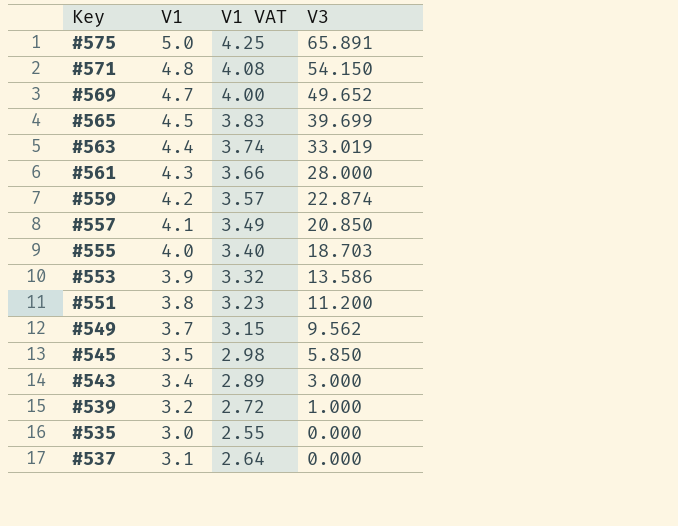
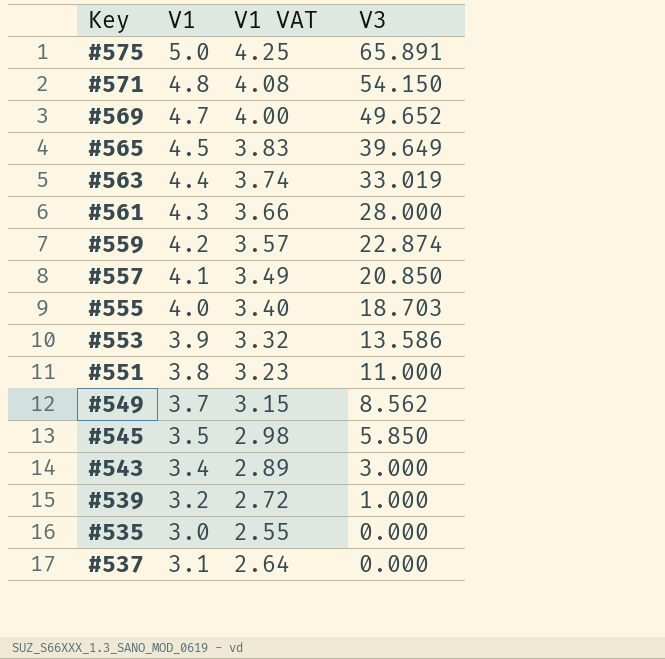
#565 | V3: 39.699 -> 39.649
#551 | V3: 11.200 -> 11.000
#549 | V3: 9.562 -> 8.562

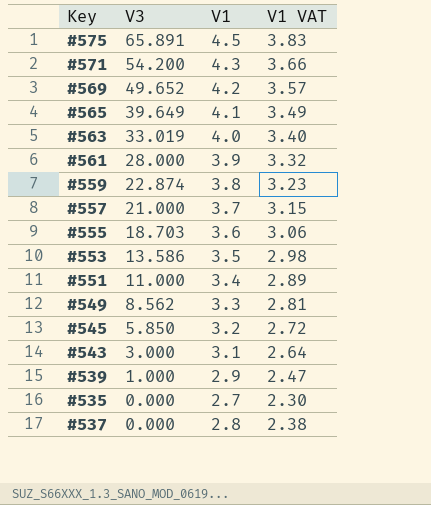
column V3 | position: 4 -> 2
#575 | V1: 5.0 -> 4.5
#575 | V1 VAT: 4.25 -> 3.83
#571 | V3: 54.150 -> 54.200
#571 | V1: 4.8 -> 4.3
#571 | V1 VAT: 4.08 -> 3.66
#569 | V1: 4.7 -> 4.2
#569 | V1 VAT: 4.00 -> 3.57
#565 | V1: 4.5 -> 4.1
#565 | V1 VAT: 3.83 -> 3.49
#563 | V1: 4.4 -> 4.0
#563 | V1 VAT: 3.74 -> 3.40
#561 | V1: 4.3 -> 3.9
#561 | V1 VAT: 3.66 -> 3.32
#559 | V1: 4.2 -> 3.8
#559 | V1 VAT: 3.57 -> 3.23
#557 | V3: 20.850 -> 21.000
#557 | V1: 4.1 -> 3.7
#557 | V1 VAT: 3.49 -> 3.15
#555 | V1: 4.0 -> 3.6
#555 | V1 VAT: 3.40 -> 3.06
#553 | V1: 3.9 -> 3.5
#553 | V1 VAT: 3.32 -> 2.98
#551 | V1: 3.8 -> 3.4
#551 | V1 VAT: 3.23 -> 2.89
#549 | V1: 3.7 -> 3.3
#549 | V1 VAT: 3.15 -> 2.81
#545 | V1: 3.5 -> 3.2
#545 | V1 VAT: 2.98 -> 2.72
#543 | V1: 3.4 -> 3.1
#543 | V1 VAT: 2.89 -> 2.64
#539 | V1: 3.2 -> 2.9
#539 | V1 VAT: 2.72 -> 2.47
#535 | V1: 3.0 -> 2.7
#535 | V1 VAT: 2.55 -> 2.30
#537 | V1: 3.1 -> 2.8
#537 | V1 VAT: 2.64 -> 2.38

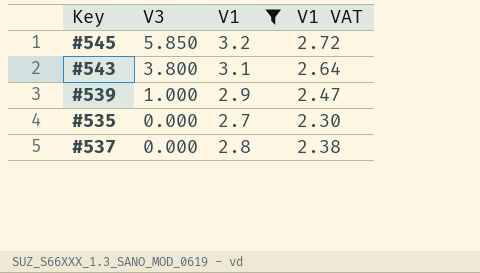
filter: none -> V1 <= 3.2
#543 | V3: 3.000 -> 3.800

